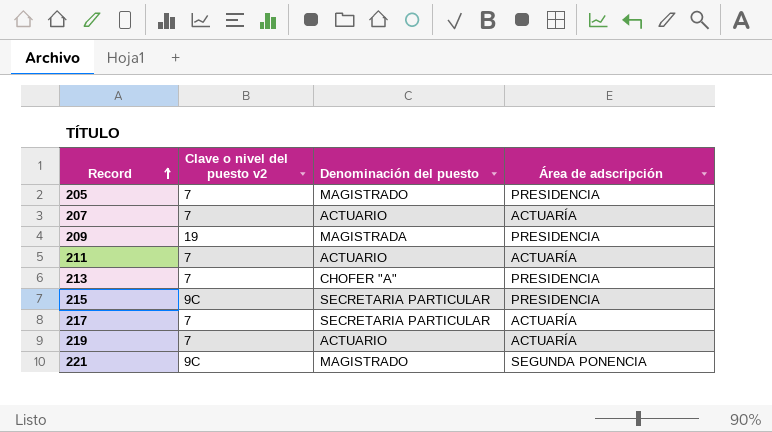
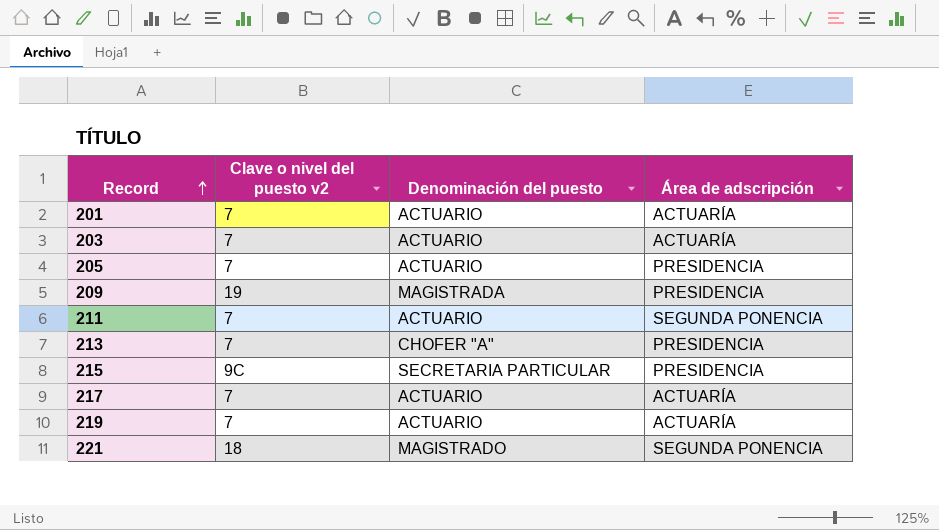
row 207: 7 | ACTUARIO | ACTUARÍA -> none
row 201: none -> 7 | ACTUARIO | ACTUARÍA
row 203: none -> 7 | ACTUARIO | ACTUARÍA
205 | Denominación del puesto: MAGISTRADO -> ACTUARIO
211 | Área de adscripción: ACTUARÍA -> SEGUNDA PONENCIA
217 | Denominación del puesto: SECRETARIA PARTICULAR -> ACTUARIO
221 | Clave o nivel del puesto v2: 9C -> 18

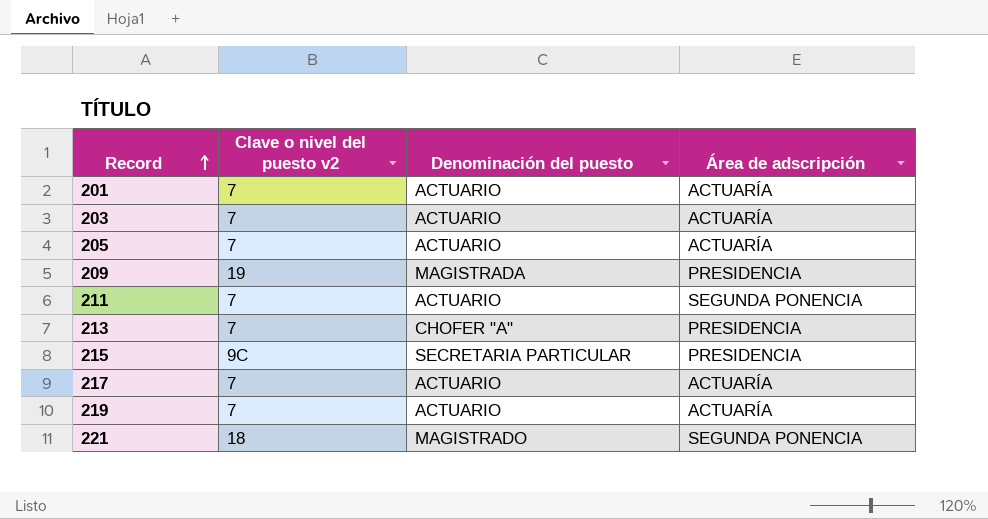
205 | Área de adscripción: PRESIDENCIA -> ACTUARÍA

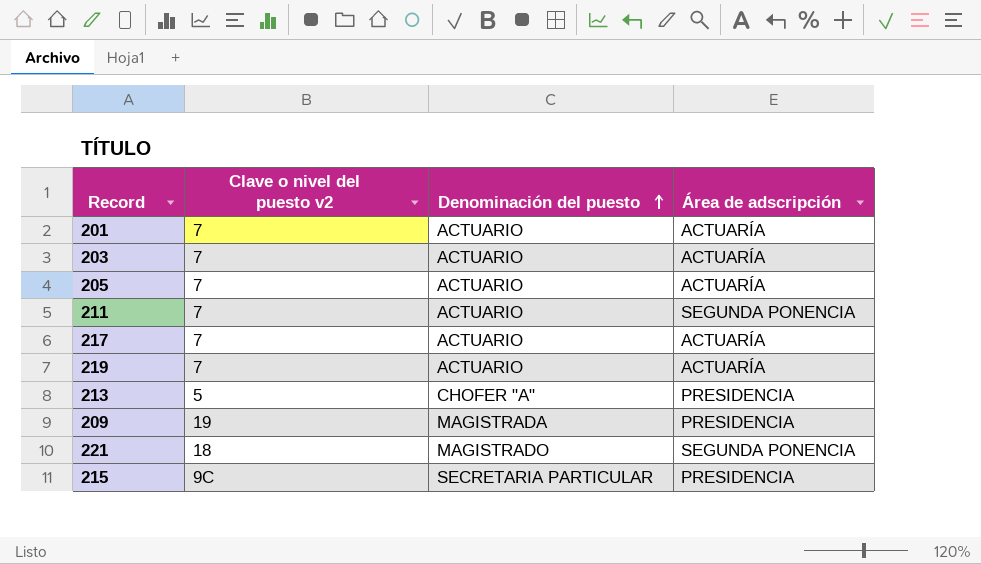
row order: Record ascending -> Denominación del puesto ascending
213 | Clave o nivel del puesto v2: 7 -> 5

